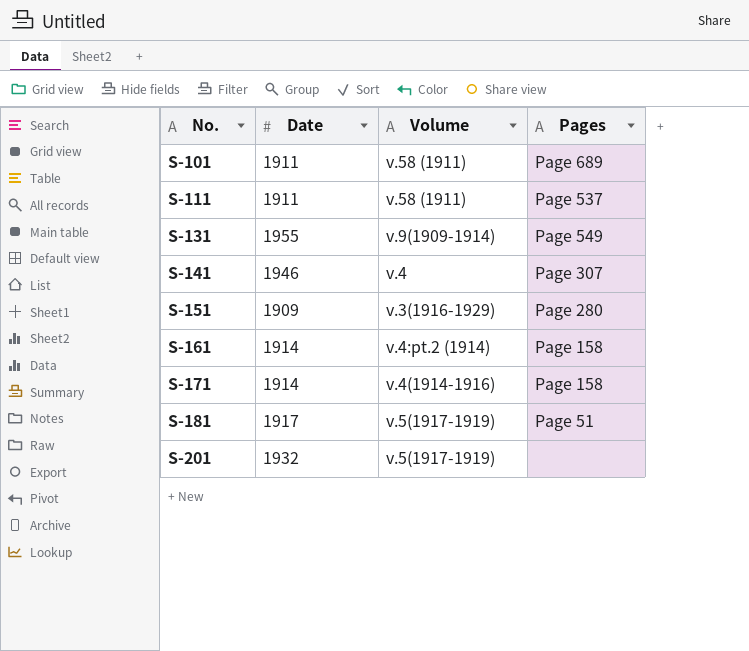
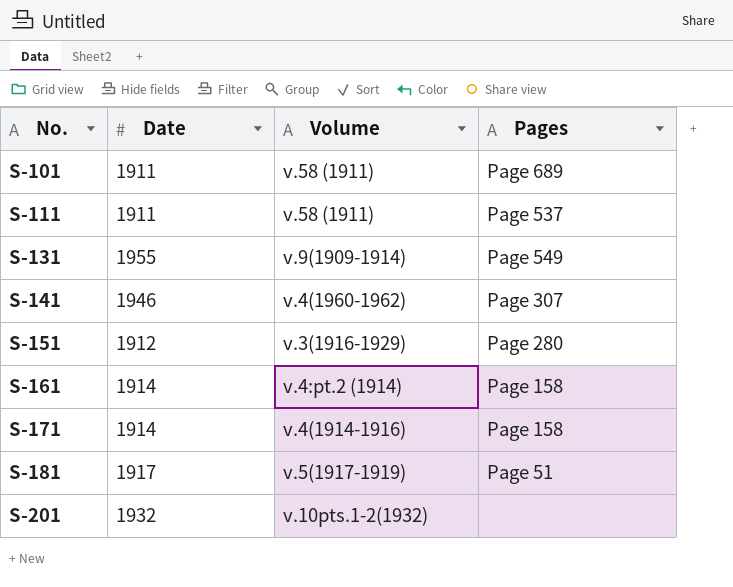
S-141 | Volume: v.4 -> v.4(1960-1962)
S-151 | Date: 1909 -> 1912
S-201 | Volume: v.5(1917-1919) -> v.10pts.1-2(1932)

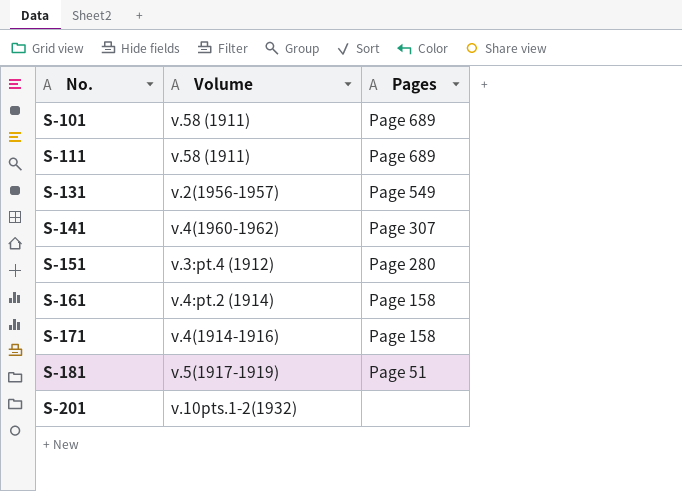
column Date | position: 2 -> none
S-111 | Pages: Page 537 -> Page 689
S-131 | Volume: v.9(1909-1914) -> v.2(1956-1957)
S-151 | Volume: v.3(1916-1929) -> v.3:pt.4 (1912)

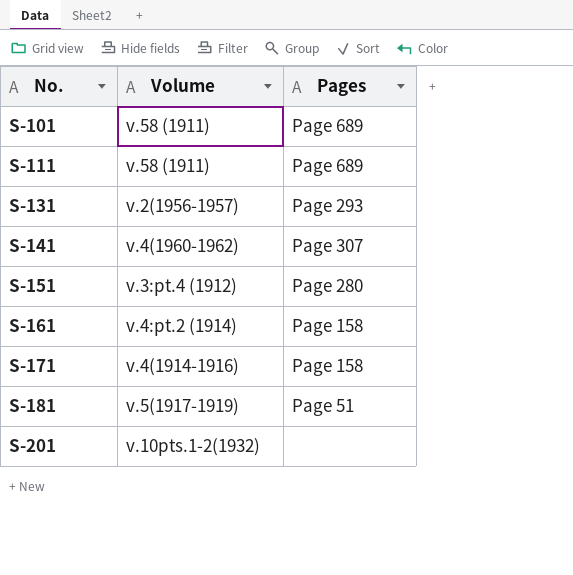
S-131 | Pages: Page 549 -> Page 293

